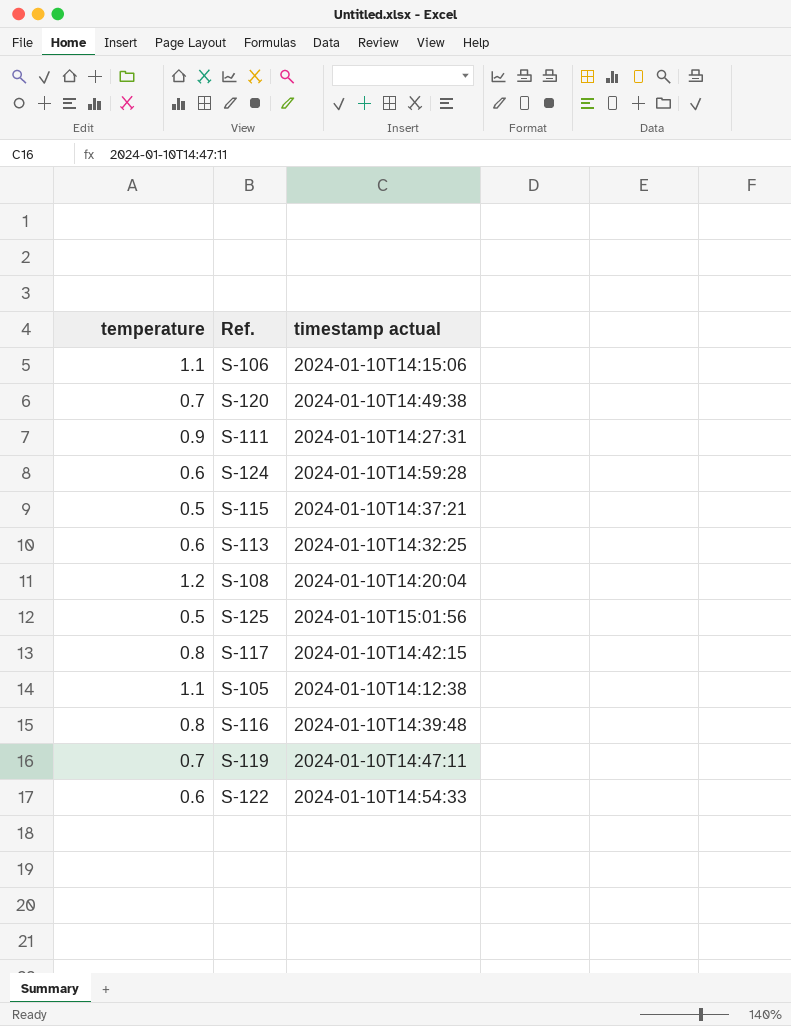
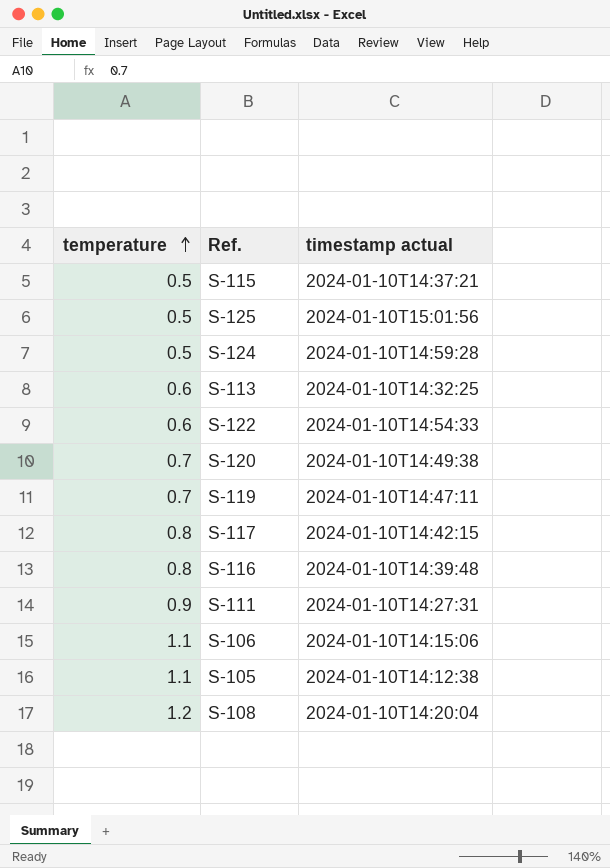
row order: none -> temperature ascending
S-124 | temperature: 0.6 -> 0.5

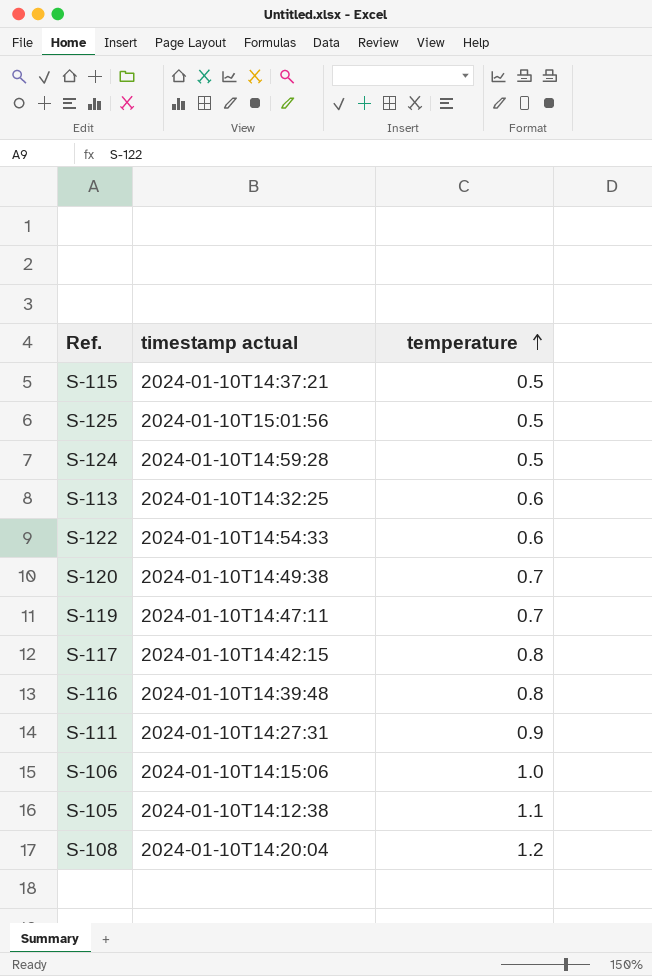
column temperature | position: 1 -> 3
S-106 | temperature: 1.1 -> 1.0

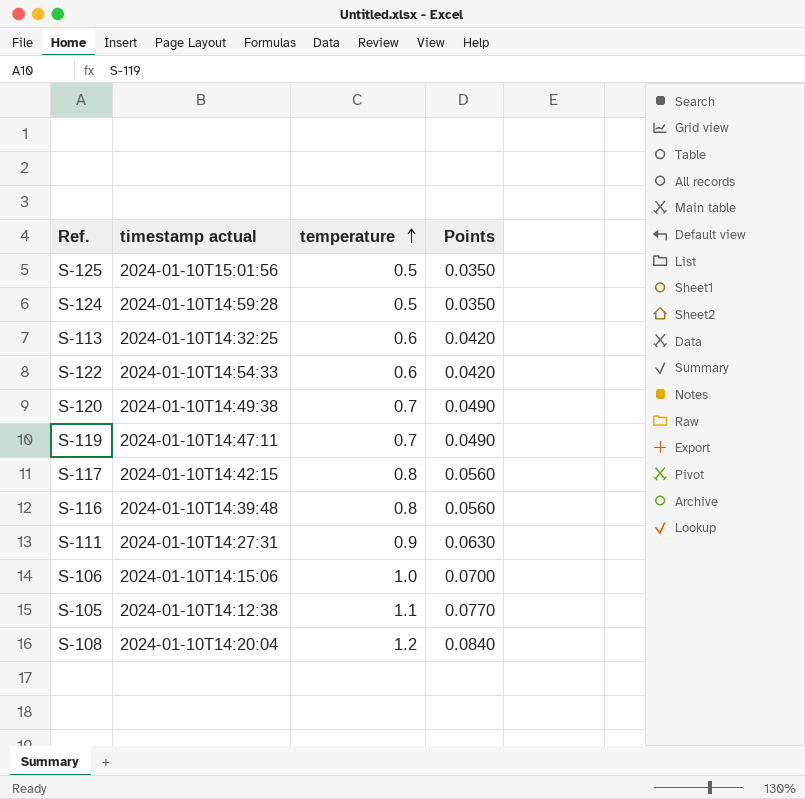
column Points | formula: none -> [temperature] * 0.07
row S-115: 2024-01-10T14:37:21 | 0.5 -> none

